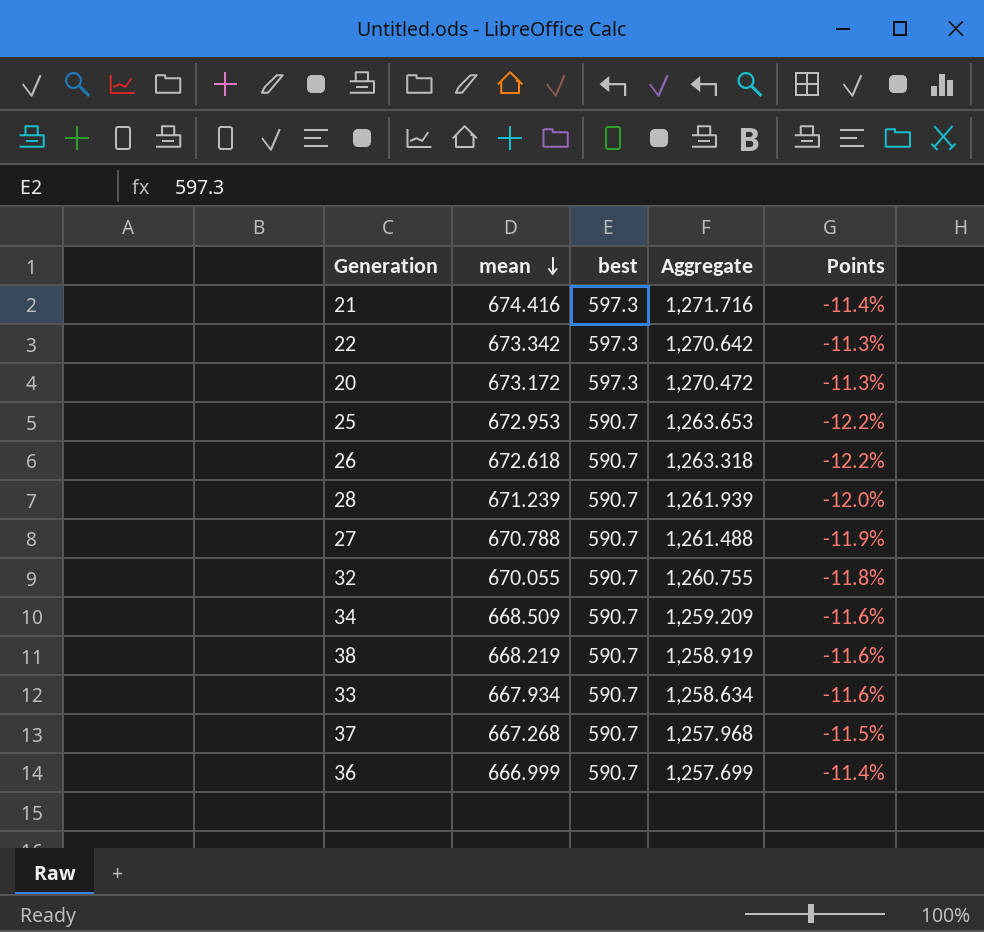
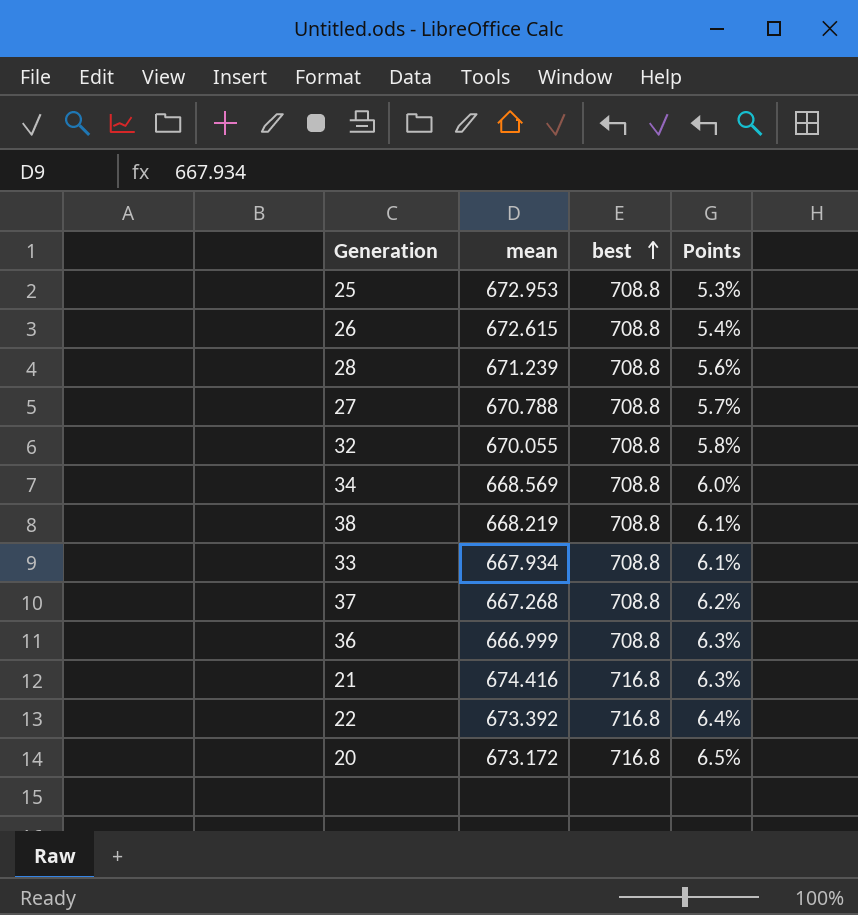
row order: mean descending -> best ascending
column Aggregate | formula: [mean] + [best] -> none
25 | best: 590.7 -> 708.8
25 | Points: -12.2% -> 5.3%
26 | mean: 672.618 -> 672.615
26 | best: 590.7 -> 708.8
26 | Points: -12.2% -> 5.4%
28 | best: 590.7 -> 708.8
28 | Points: -12.0% -> 5.6%
27 | best: 590.7 -> 708.8
27 | Points: -11.9% -> 5.7%
32 | best: 590.7 -> 708.8
32 | Points: -11.8% -> 5.8%
34 | mean: 668.509 -> 668.569
34 | best: 590.7 -> 708.8
34 | Points: -11.6% -> 6.0%
38 | best: 590.7 -> 708.8
38 | Points: -11.6% -> 6.1%
33 | best: 590.7 -> 708.8
33 | Points: -11.6% -> 6.1%
37 | best: 590.7 -> 708.8
37 | Points: -11.5% -> 6.2%
36 | best: 590.7 -> 708.8
36 | Points: -11.4% -> 6.3%
21 | best: 597.3 -> 716.8
21 | Points: -11.4% -> 6.3%
22 | mean: 673.342 -> 673.392
22 | best: 597.3 -> 716.8
22 | Points: -11.3% -> 6.4%
20 | best: 597.3 -> 716.8
20 | Points: -11.3% -> 6.5%

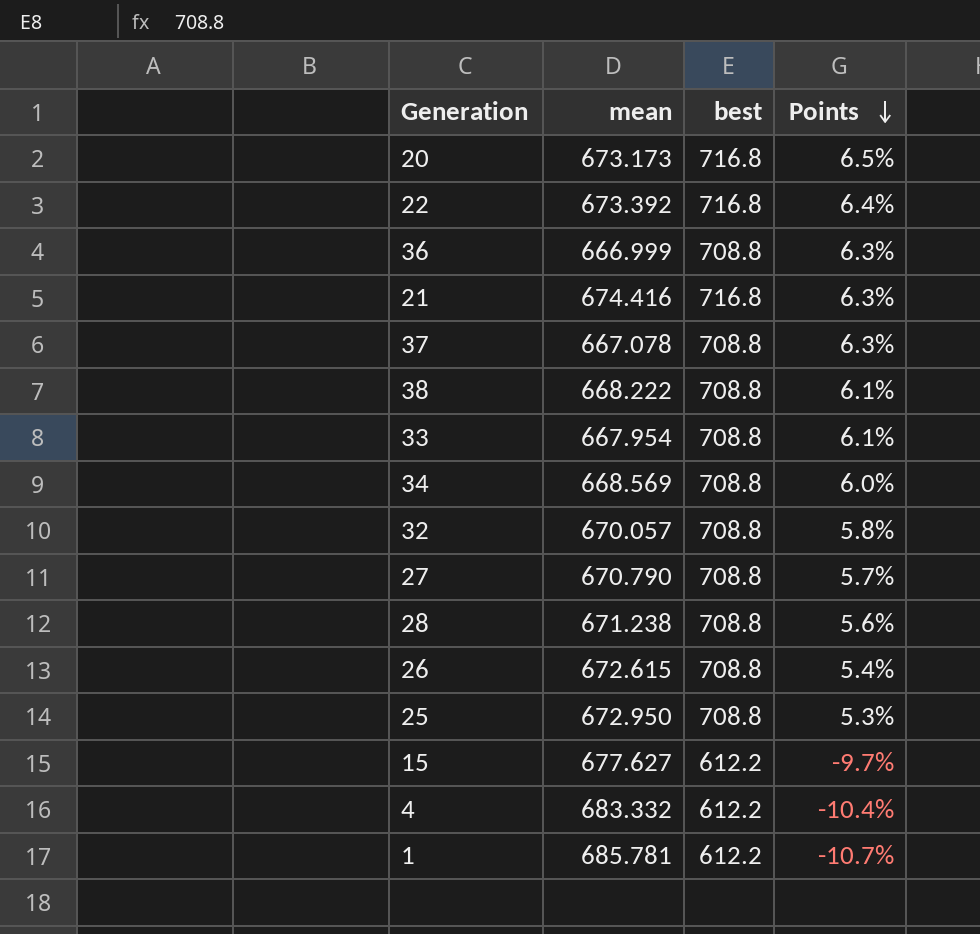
row order: best ascending -> Points descending
20 | mean: 673.172 -> 673.173
37 | mean: 667.268 -> 667.078
37 | Points: 6.2% -> 6.3%
38 | mean: 668.219 -> 668.222
33 | mean: 667.934 -> 667.954
32 | mean: 670.055 -> 670.057
27 | mean: 670.788 -> 670.790
28 | mean: 671.239 -> 671.238
25 | mean: 672.953 -> 672.950
row 15: none -> 677.627 | 612.2 | -9.7%
row 4: none -> 683.332 | 612.2 | -10.4%
row 1: none -> 685.781 | 612.2 | -10.7%

